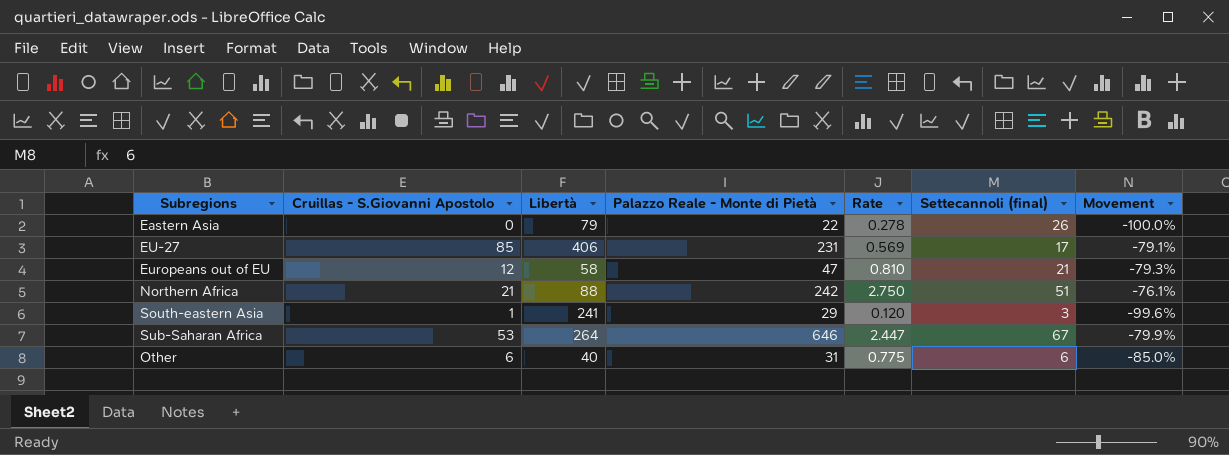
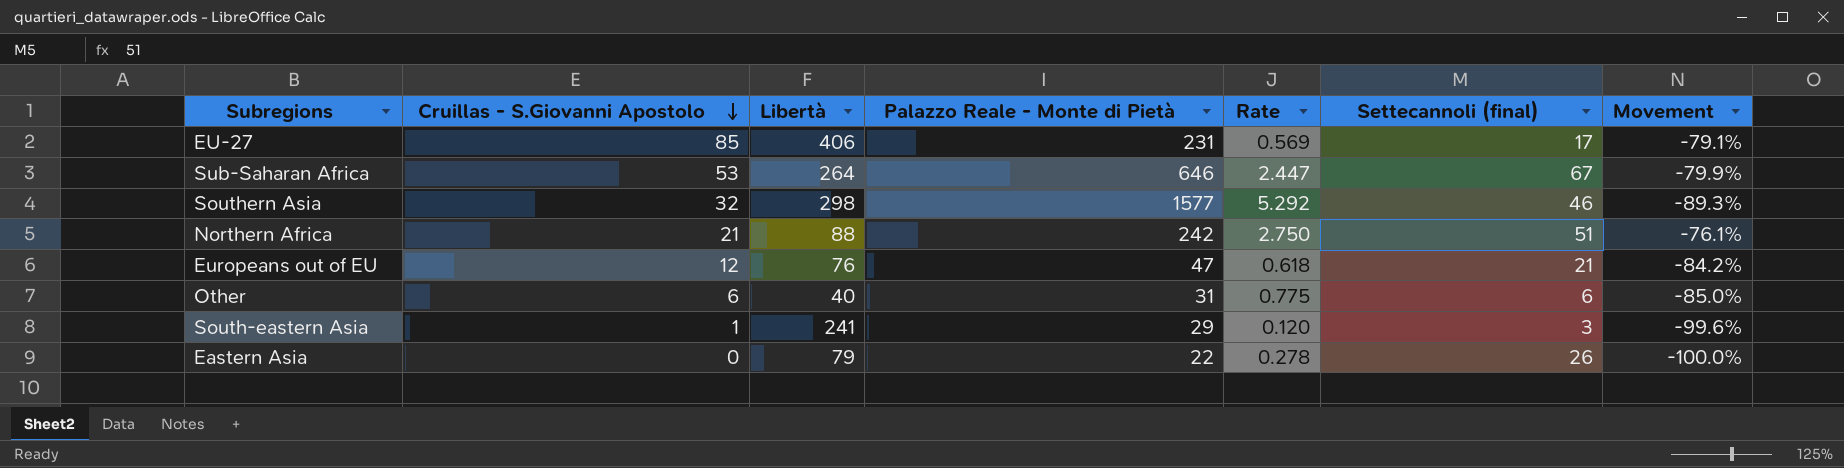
row order: none -> Cruillas - S.Giovanni Apostolo descending
row Southern Asia: none -> 32 | 298 | 1577 | 5.292 | 46 | -89.3%
Europeans out of EU | Libertà: 58 -> 76
Europeans out of EU | Rate: 0.810 -> 0.618
Europeans out of EU | Movement: -79.3% -> -84.2%

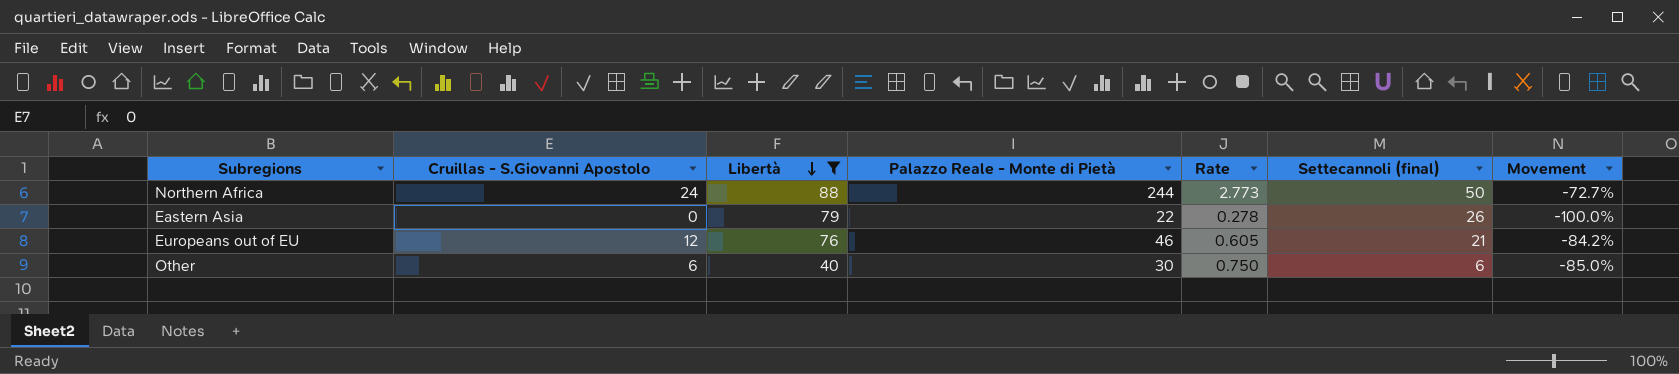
filter: none -> Libertà <= 88
row order: Cruillas - S.Giovanni Apostolo descending -> Libertà descending
Northern Africa | Cruillas - S.Giovanni Apostolo: 21 -> 24
Northern Africa | Palazzo Reale - Monte di Pietà: 242 -> 244
Northern Africa | Rate: 2.750 -> 2.773
Northern Africa | Settecannoli (final): 51 -> 50
Northern Africa | Movement: -76.1% -> -72.7%
Europeans out of EU | Palazzo Reale - Monte di Pietà: 47 -> 46
Europeans out of EU | Rate: 0.618 -> 0.605
Other | Palazzo Reale - Monte di Pietà: 31 -> 30
Other | Rate: 0.775 -> 0.750

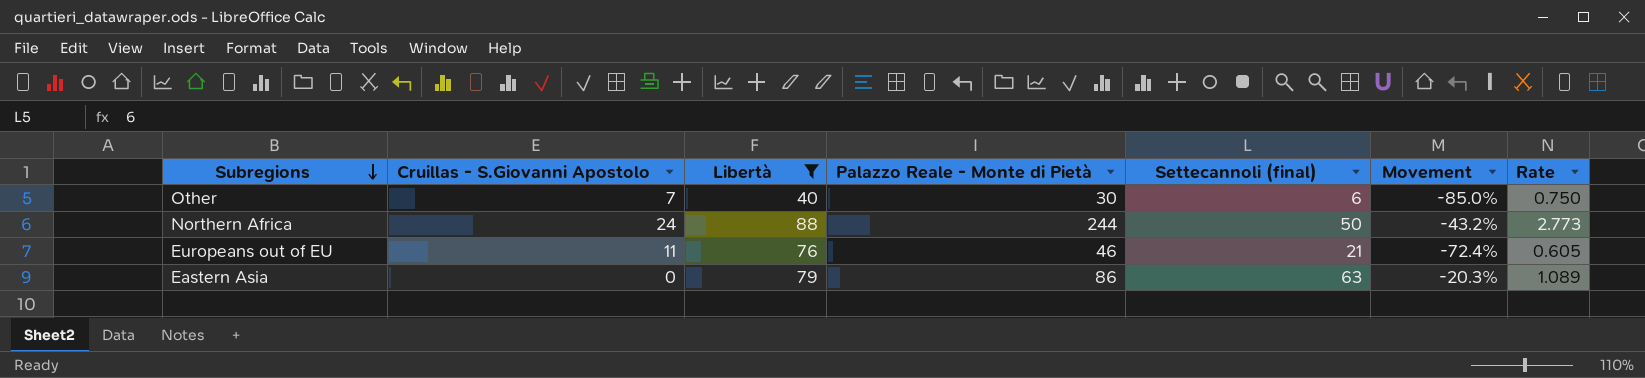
row order: Libertà descending -> Subregions descending
column Movement | formula: ([Cruillas - S.Giovanni Apostolo] - [Libertà]) / [Libertà] -> ([Settecannoli (final)] - [Libertà]) / [Libertà]
column Rate | position: 5 -> 7
Other | Cruillas - S.Giovanni Apostolo: 6 -> 7
Europeans out of EU | Cruillas - S.Giovanni Apostolo: 12 -> 11
Eastern Asia | Palazzo Reale - Monte di Pietà: 22 -> 86
Eastern Asia | Settecannoli (final): 26 -> 63
Eastern Asia | Rate: 0.278 -> 1.089

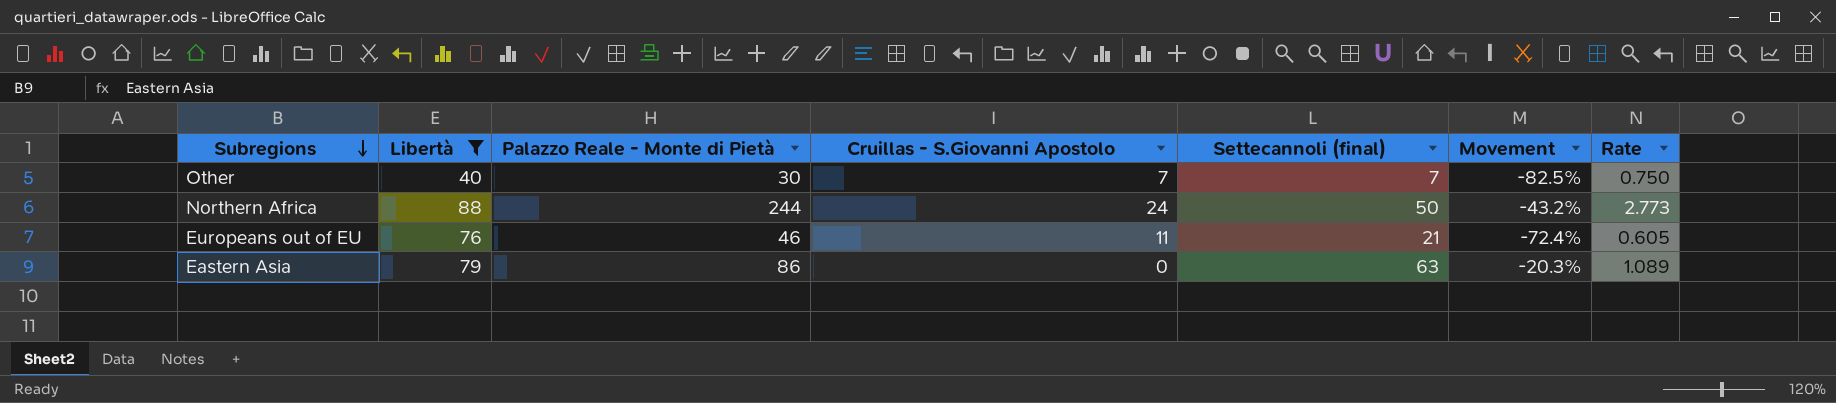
column Cruillas - S.Giovanni Apostolo | position: 2 -> 4
Other | Settecannoli (final): 6 -> 7
Other | Movement: -85.0% -> -82.5%

